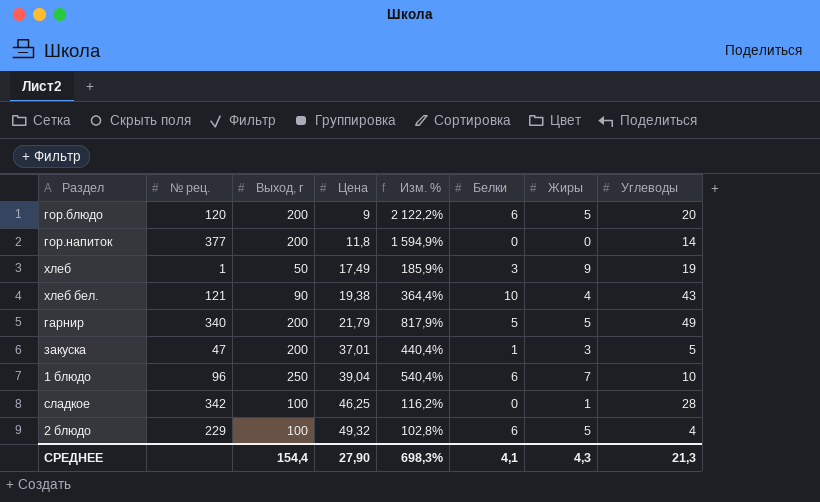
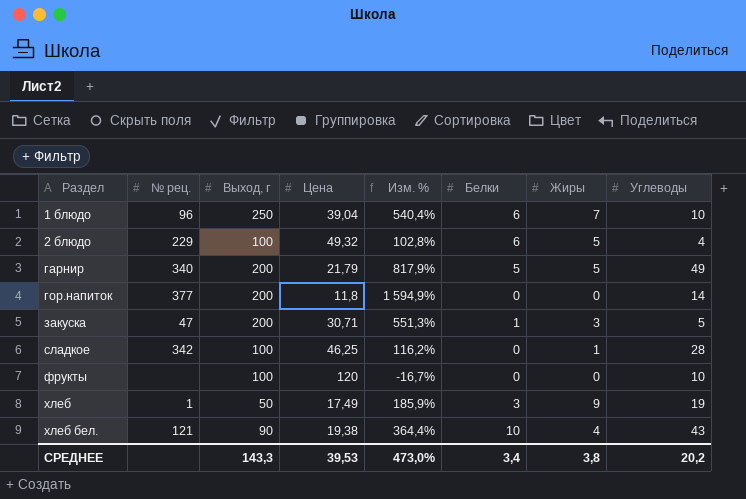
row order: Цена ascending -> Раздел ascending
row гор.блюдо: 120 | 200 | 9 | 2 122,2% | 6 | 5 | 20 -> none
закуска | Цена: 37,01 -> 30,71
закуска | Изм. %: 440,4% -> 551,3%
row фрукты: none -> none | 100 | 120 | -16,7% | 0 | 0 | 10
СРЕДНЕЕ | Выход, г: 154,4 -> 143,3
СРЕДНЕЕ | Цена: 27,90 -> 39,53
СРЕДНЕЕ | Изм. %: 698,3% -> 473,0%
СРЕДНЕЕ | Белки: 4,1 -> 3,4
СРЕДНЕЕ | Жиры: 4,3 -> 3,8
СРЕДНЕЕ | Углеводы: 21,3 -> 20,2

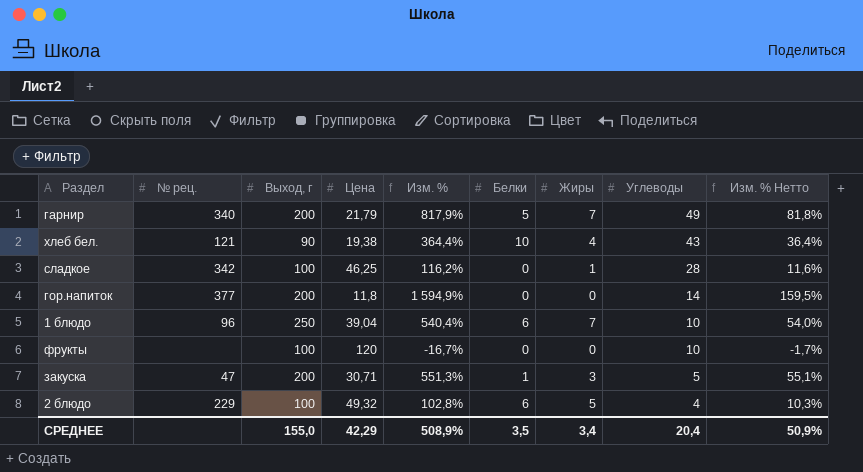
row order: Раздел ascending -> Углеводы descending
column Изм. % Нетто | formula: none -> [Изм. %] * 0,1
row хлеб: 1 | 50 | 17,49 | 185,9% | 3 | 9 | 19 -> none
гарнир | Жиры: 5 -> 7
СРЕДНЕЕ | Выход, г: 143,3 -> 155,0
СРЕДНЕЕ | Цена: 39,53 -> 42,29
СРЕДНЕЕ | Изм. %: 473,0% -> 508,9%
СРЕДНЕЕ | Белки: 3,4 -> 3,5
СРЕДНЕЕ | Жиры: 3,8 -> 3,4
СРЕДНЕЕ | Углеводы: 20,2 -> 20,4

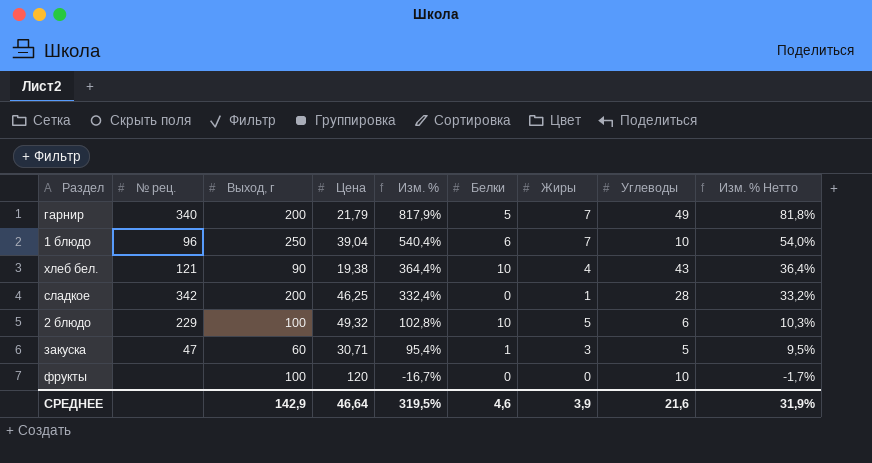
row order: Углеводы descending -> Изм. % descending
row гор.напиток: 377 | 200 | 11,8 | 1 594,9% | 0 | 0 | 14 | 159,5% -> none
сладкое | Выход, г: 100 -> 200
сладкое | Изм. %: 116,2% -> 332,4%
сладкое | Изм. % Нетто: 11,6% -> 33,2%
2 блюдо | Белки: 6 -> 10
2 блюдо | Углеводы: 4 -> 6
закуска | Выход, г: 200 -> 60
закуска | Изм. %: 551,3% -> 95,4%
закуска | Изм. % Нетто: 55,1% -> 9,5%
СРЕДНЕЕ | Выход, г: 155,0 -> 142,9
СРЕДНЕЕ | Цена: 42,29 -> 46,64
СРЕДНЕЕ | Изм. %: 508,9% -> 319,5%
СРЕДНЕЕ | Белки: 3,5 -> 4,6
СРЕДНЕЕ | Жиры: 3,4 -> 3,9
СРЕДНЕЕ | Углеводы: 20,4 -> 21,6
СРЕДНЕЕ | Изм. % Нетто: 50,9% -> 31,9%

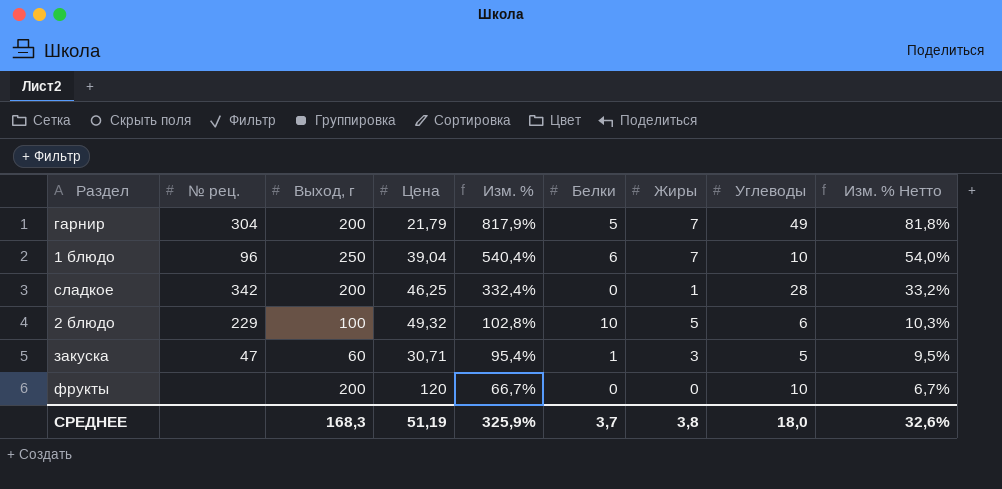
row хлеб бел.: 121 | 90 | 19,38 | 364,4% | 10 | 4 | 43 | 36,4% -> none
гарнир | № рец.: 340 -> 304
фрукты | Выход, г: 100 -> 200
фрукты | Изм. %: -16,7% -> 66,7%
фрукты | Изм. % Нетто: -1,7% -> 6,7%
СРЕДНЕЕ | Выход, г: 142,9 -> 168,3
СРЕДНЕЕ | Цена: 46,64 -> 51,19
СРЕДНЕЕ | Изм. %: 319,5% -> 325,9%
СРЕДНЕЕ | Белки: 4,6 -> 3,7
СРЕДНЕЕ | Жиры: 3,9 -> 3,8
СРЕДНЕЕ | Углеводы: 21,6 -> 18,0
СРЕДНЕЕ | Изм. % Нетто: 31,9% -> 32,6%

